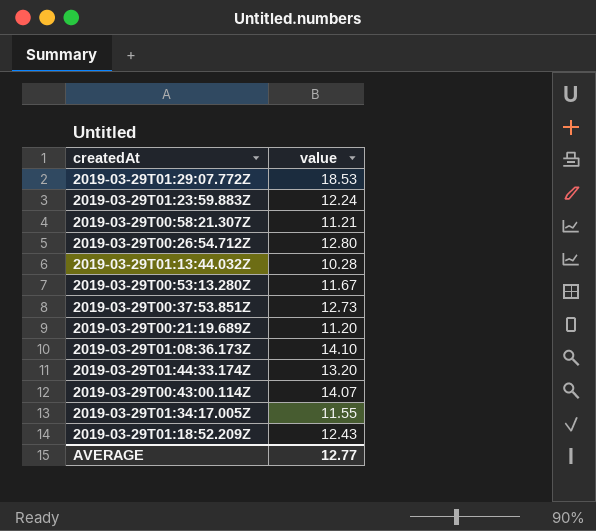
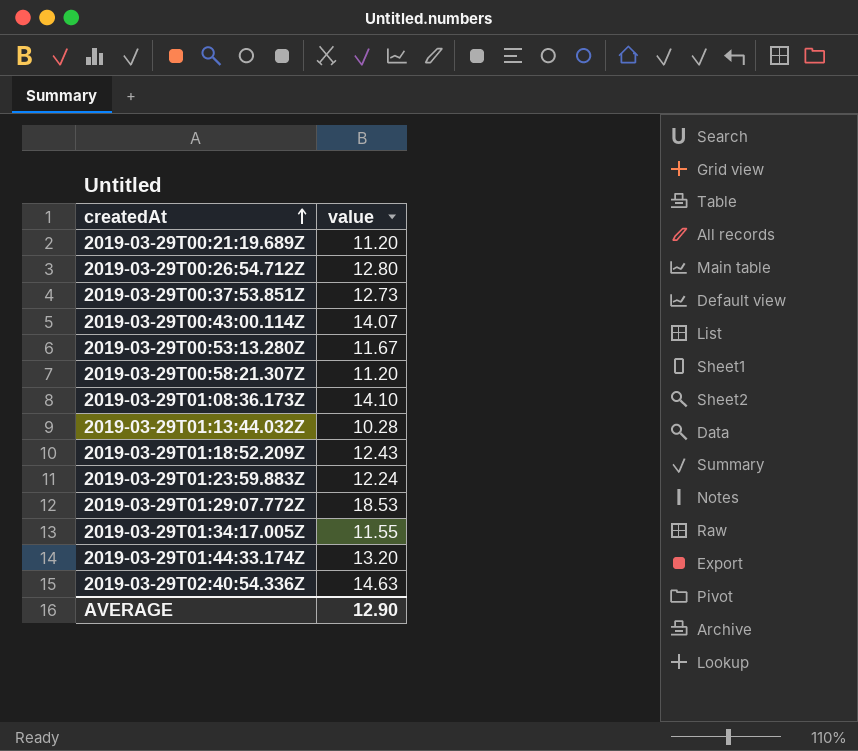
row order: none -> createdAt ascending
2019-03-29T00:58:21.307Z | value: 11.21 -> 11.20
row 2019-03-29T02:40:54.336Z: none -> 14.63
AVERAGE | value: 12.77 -> 12.90

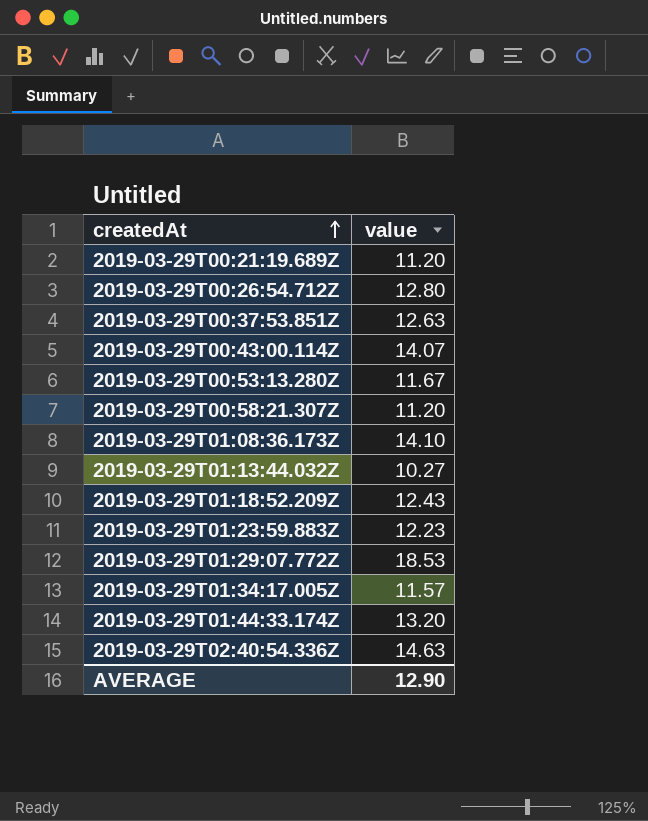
2019-03-29T00:37:53.851Z | value: 12.73 -> 12.63
2019-03-29T01:13:44.032Z | value: 10.28 -> 10.27
2019-03-29T01:23:59.883Z | value: 12.24 -> 12.23
2019-03-29T01:34:17.005Z | value: 11.55 -> 11.57

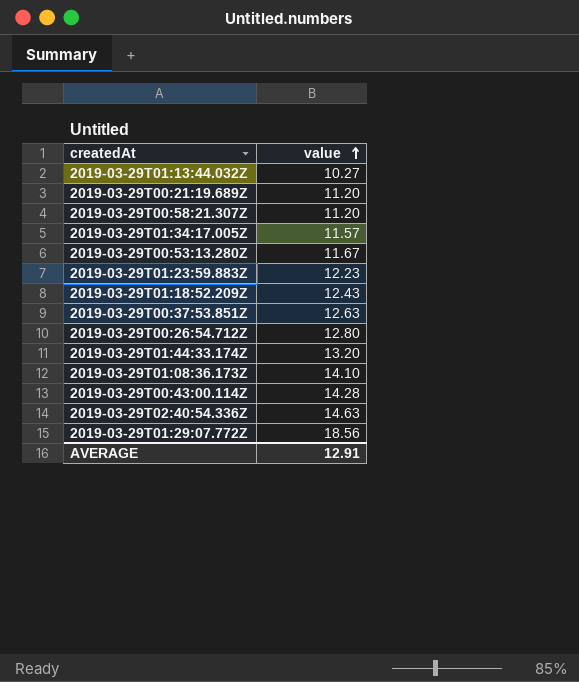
row order: createdAt ascending -> value ascending
2019-03-29T00:43:00.114Z | value: 14.07 -> 14.28
2019-03-29T01:29:07.772Z | value: 18.53 -> 18.56
AVERAGE | value: 12.90 -> 12.91

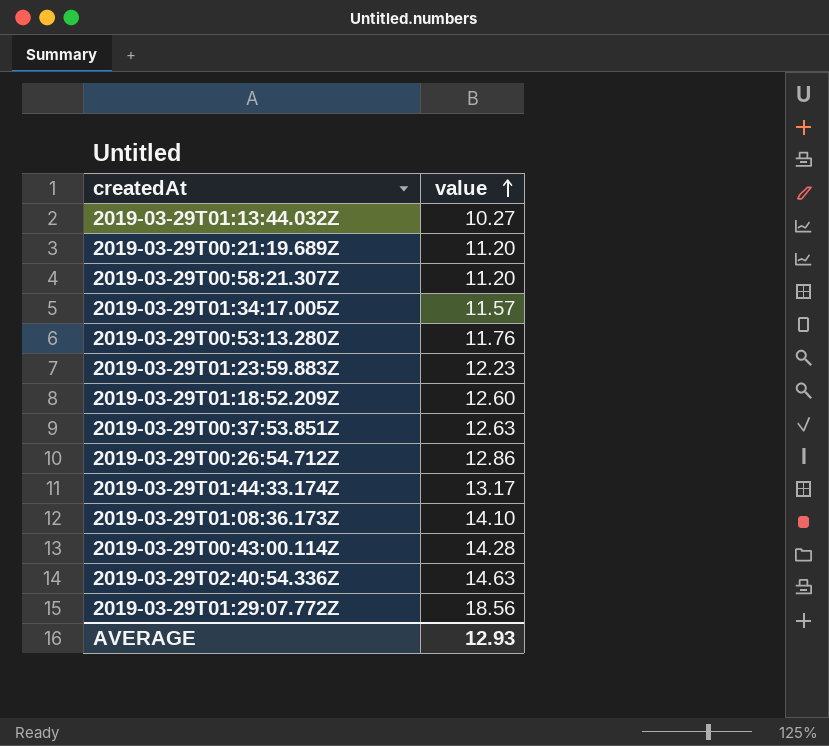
2019-03-29T00:53:13.280Z | value: 11.67 -> 11.76
2019-03-29T01:18:52.209Z | value: 12.43 -> 12.60
2019-03-29T00:26:54.712Z | value: 12.80 -> 12.86
2019-03-29T01:44:33.174Z | value: 13.20 -> 13.17
AVERAGE | value: 12.91 -> 12.93

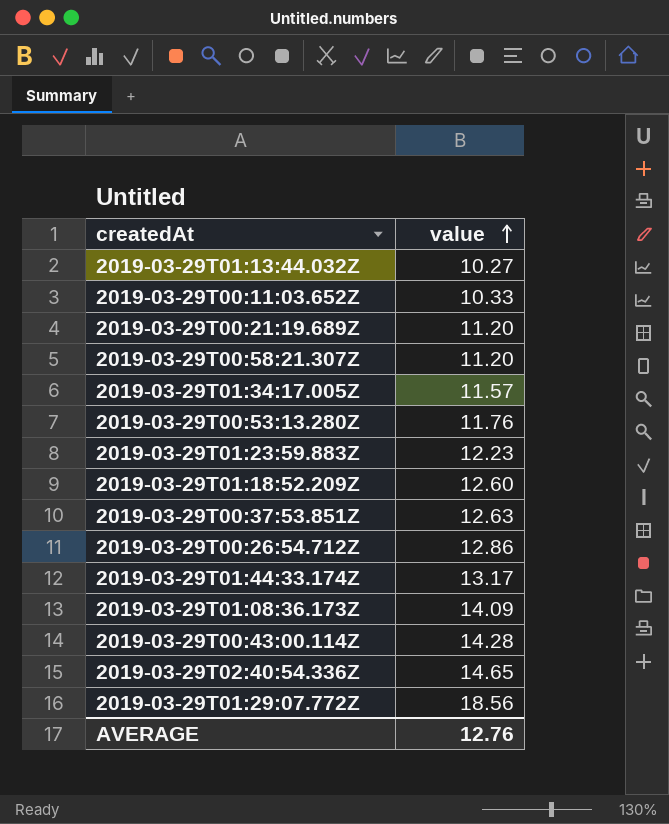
row 2019-03-29T00:11:03.652Z: none -> 10.33
2019-03-29T01:08:36.173Z | value: 14.10 -> 14.09
2019-03-29T02:40:54.336Z | value: 14.63 -> 14.65
AVERAGE | value: 12.93 -> 12.76

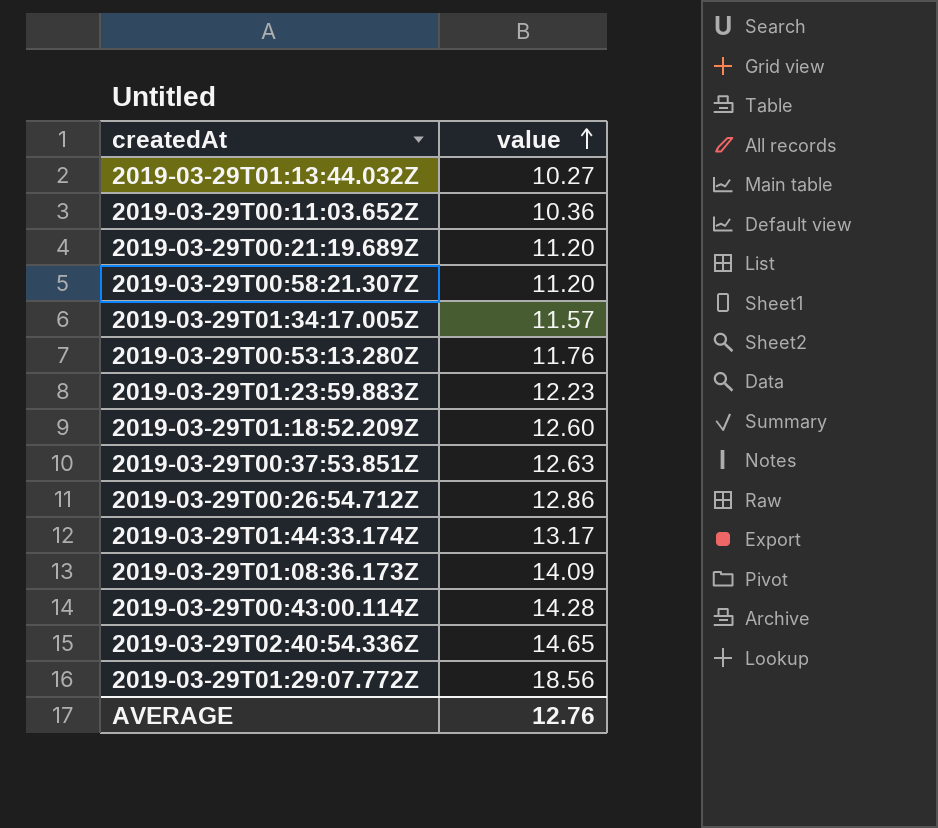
2019-03-29T00:11:03.652Z | value: 10.33 -> 10.36

